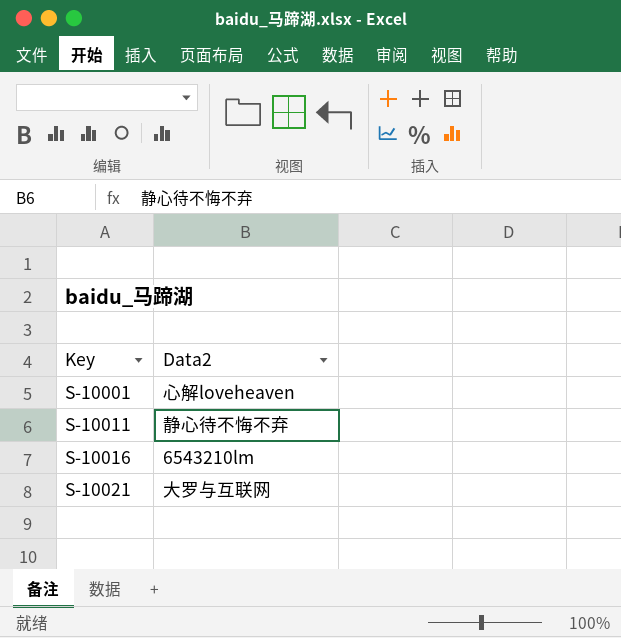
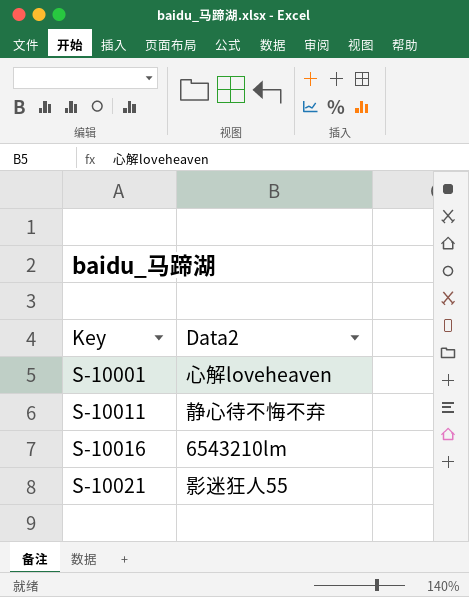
S-10021 | Data2: 大罗与互联网 -> 影迷狂人55

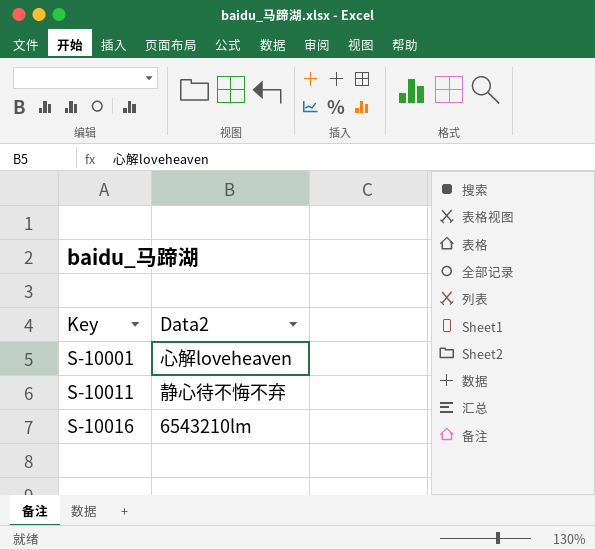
row S-10021: 影迷狂人55 -> none

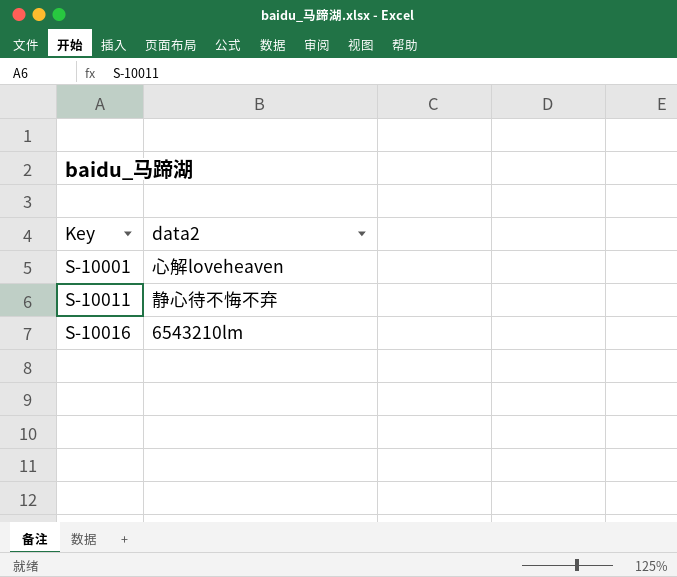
column name: Data2 -> data2

